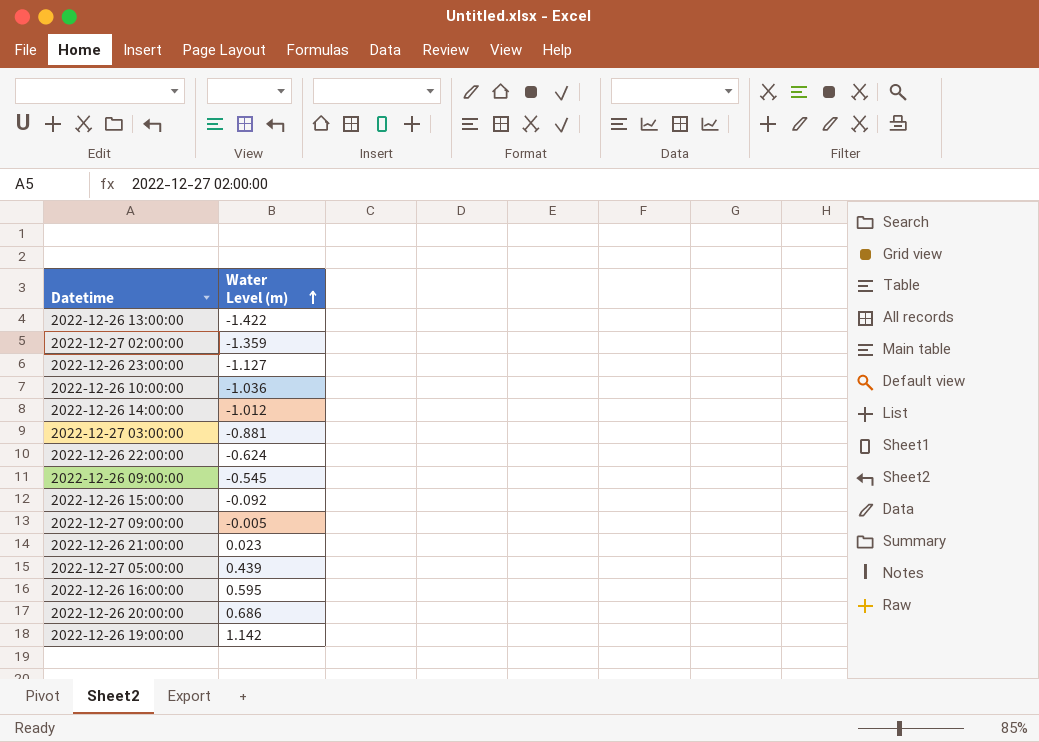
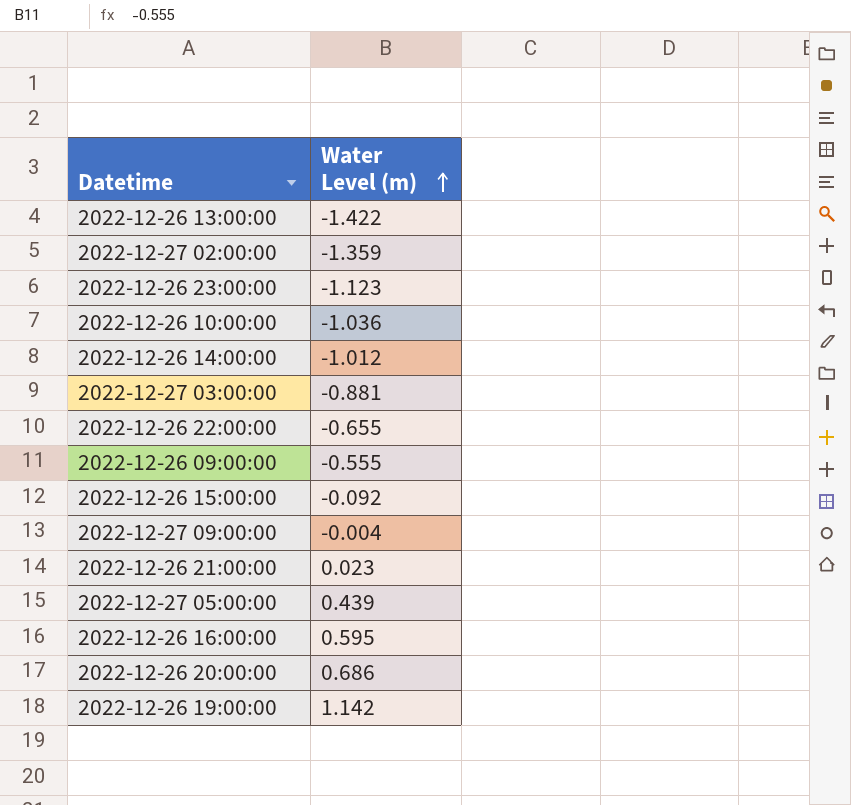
2022-12-26 23:00:00 | Water Level (m): -1.127 -> -1.123
2022-12-26 22:00:00 | Water Level (m): -0.624 -> -0.655
2022-12-26 09:00:00 | Water Level (m): -0.545 -> -0.555
2022-12-27 09:00:00 | Water Level (m): -0.005 -> -0.004

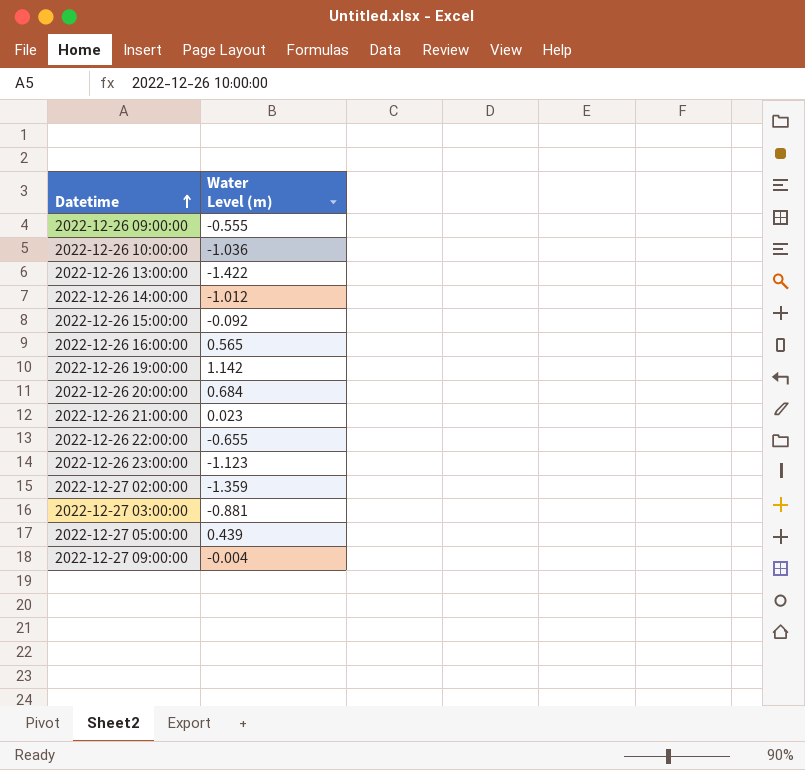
row order: Water Level (m) ascending -> Datetime ascending
2022-12-26 16:00:00 | Water Level (m): 0.595 -> 0.565
2022-12-26 20:00:00 | Water Level (m): 0.686 -> 0.684

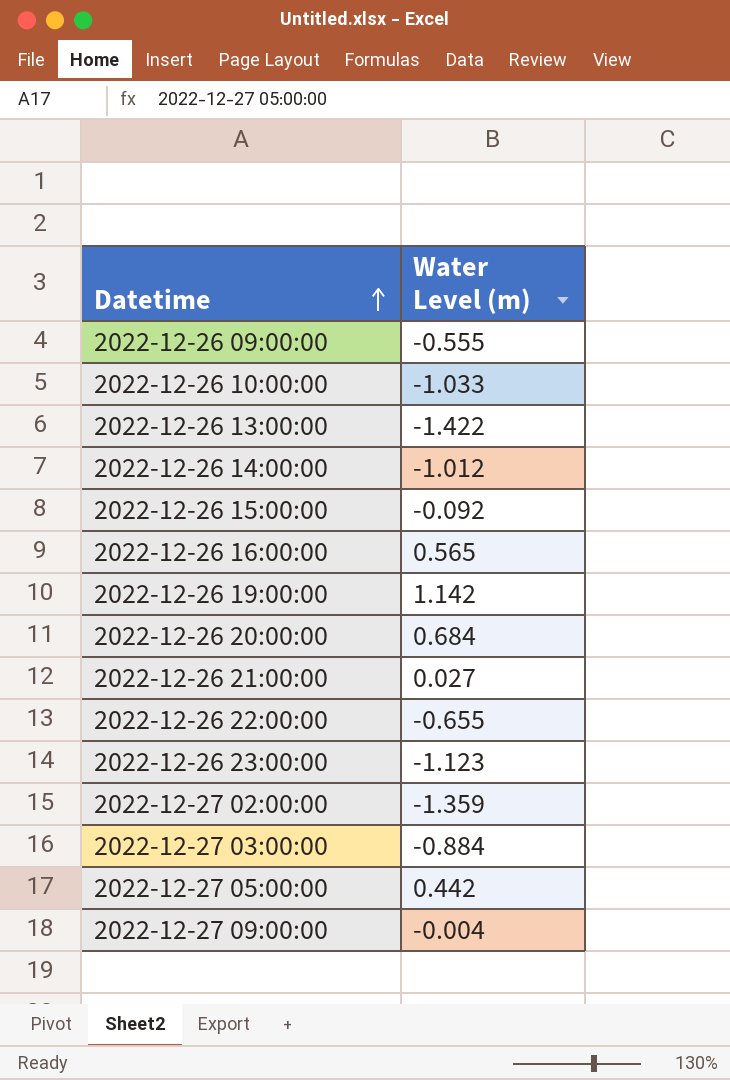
2022-12-26 10:00:00 | Water Level (m): -1.036 -> -1.033
2022-12-26 21:00:00 | Water Level (m): 0.023 -> 0.027
2022-12-27 03:00:00 | Water Level (m): -0.881 -> -0.884
2022-12-27 05:00:00 | Water Level (m): 0.439 -> 0.442

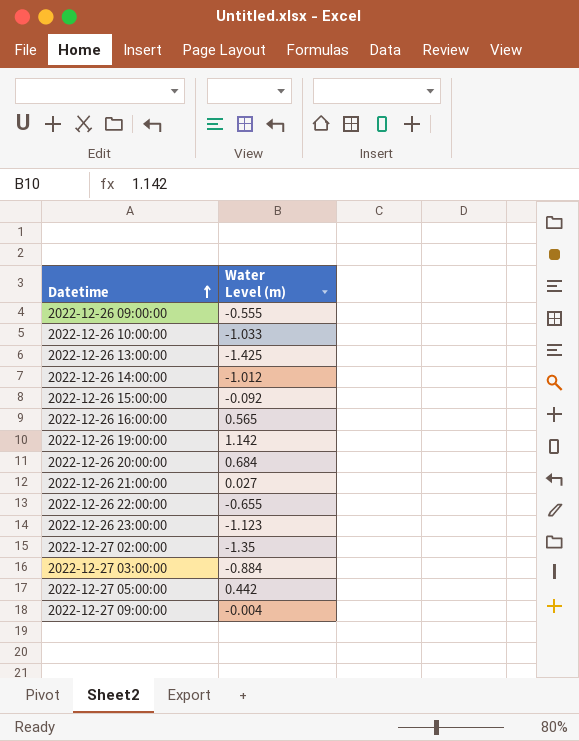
2022-12-26 13:00:00 | Water Level (m): -1.422 -> -1.425
2022-12-27 02:00:00 | Water Level (m): -1.359 -> -1.35

